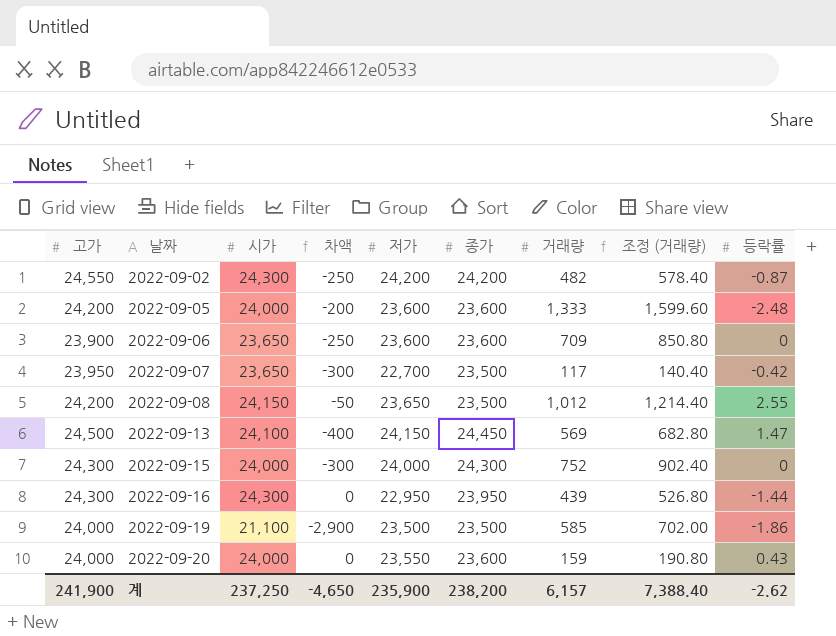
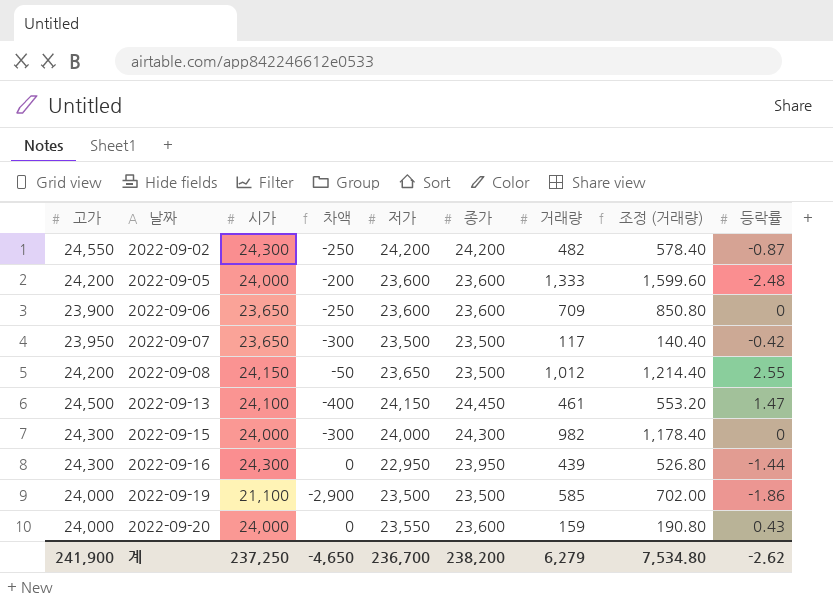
2022-09-07 | 저가: 22,700 -> 23,500
2022-09-13 | 거래량: 569 -> 461
2022-09-13 | 조정 (거래량): 682.80 -> 553.20
2022-09-15 | 거래량: 752 -> 982
2022-09-15 | 조정 (거래량): 902.40 -> 1,178.40
계 | 저가: 235,900 -> 236,700
계 | 거래량: 6,157 -> 6,279
계 | 조정 (거래량): 7,388.40 -> 7,534.80

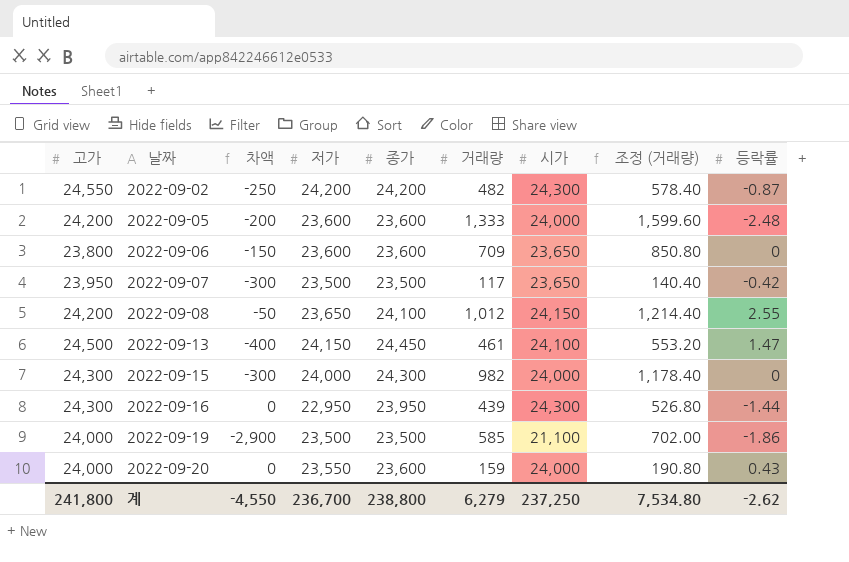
column 시가 | position: 3 -> 7
2022-09-06 | 고가: 23,900 -> 23,800
2022-09-06 | 차액: -250 -> -150
2022-09-08 | 종가: 23,500 -> 24,100
계 | 고가: 241,900 -> 241,800
계 | 차액: -4,650 -> -4,550
계 | 종가: 238,200 -> 238,800

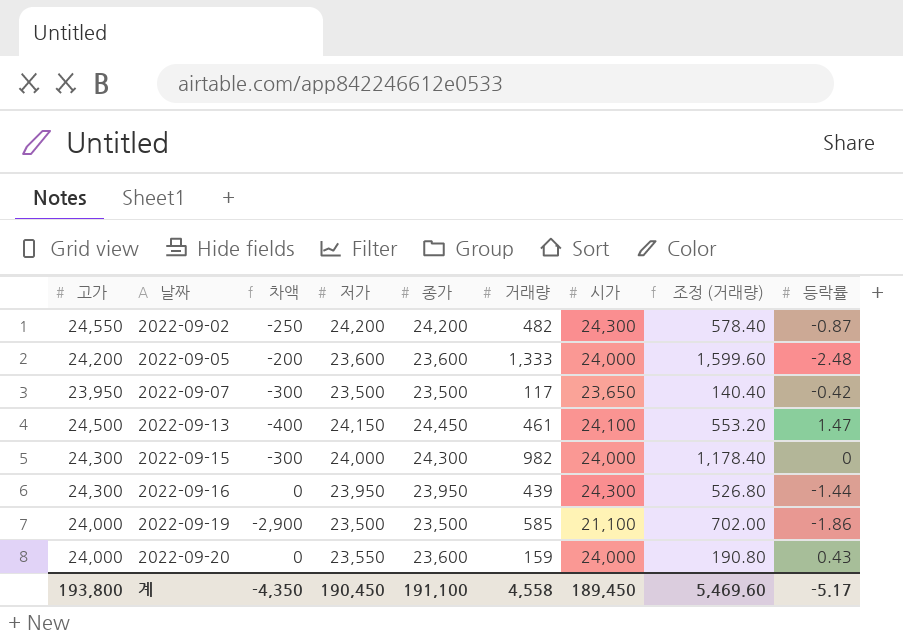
row 2022-09-06: 23,800 | -150 | 23,600 | 23,600 | 709 | 23,650 | 850.80 | 0 -> none
row 2022-09-08: 24,200 | -50 | 23,650 | 24,100 | 1,012 | 24,150 | 1,214.40 | 2.55 -> none
2022-09-16 | 저가: 22,950 -> 23,950
계 | 고가: 241,800 -> 193,800
계 | 차액: -4,550 -> -4,350
계 | 저가: 236,700 -> 190,450
계 | 종가: 238,800 -> 191,100
계 | 거래량: 6,279 -> 4,558
계 | 시가: 237,250 -> 189,450
계 | 조정 (거래량): 7,534.80 -> 5,469.60
계 | 등락률: -2.62 -> -5.17

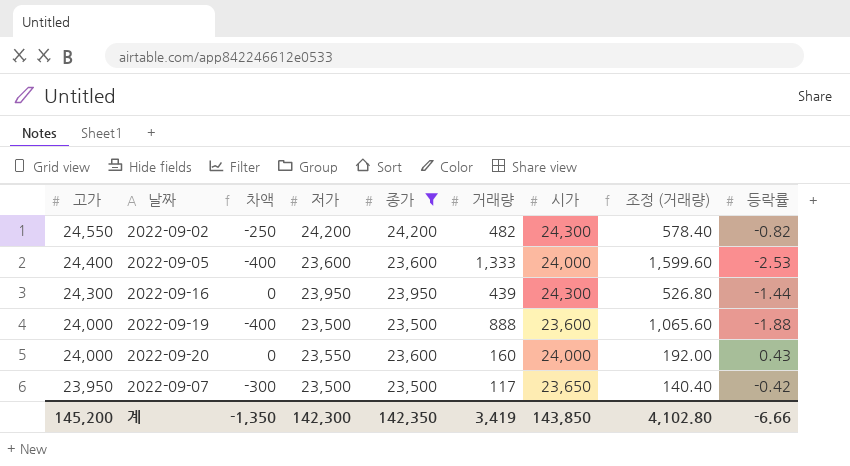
filter: none -> 종가 <= 24,200
row order: 날짜 ascending -> 고가 descending
2022-09-02 | 등락률: -0.87 -> -0.82
2022-09-05 | 고가: 24,200 -> 24,400
2022-09-05 | 차액: -200 -> -400
2022-09-05 | 등락률: -2.48 -> -2.53
2022-09-19 | 차액: -2,900 -> -400
2022-09-19 | 거래량: 585 -> 888
2022-09-19 | 시가: 21,100 -> 23,600
2022-09-19 | 조정 (거래량): 702.00 -> 1,065.60
2022-09-19 | 등락률: -1.86 -> -1.88
2022-09-20 | 거래량: 159 -> 160
2022-09-20 | 조정 (거래량): 190.80 -> 192.00
계 | 고가: 193,800 -> 145,200
계 | 차액: -4,350 -> -1,350
계 | 저가: 190,450 -> 142,300
계 | 종가: 191,100 -> 142,350
계 | 거래량: 4,558 -> 3,419
계 | 시가: 189,450 -> 143,850
계 | 조정 (거래량): 5,469.60 -> 4,102.80
계 | 등락률: -5.17 -> -6.66

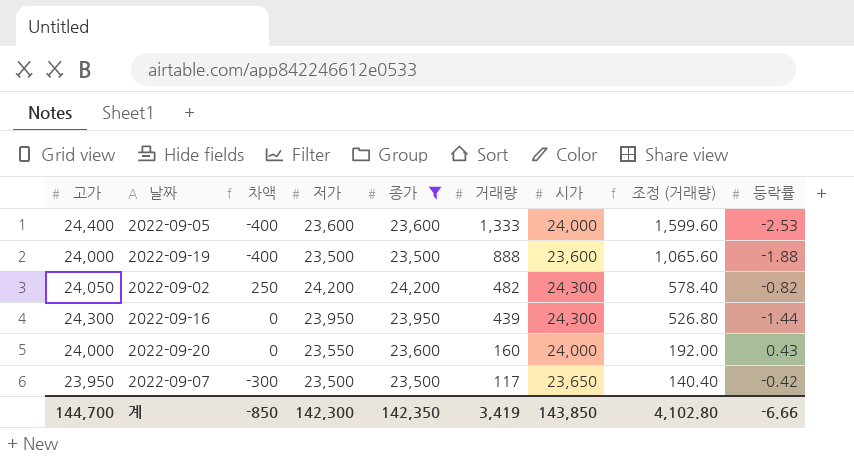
row order: 고가 descending -> 거래량 descending
2022-09-02 | 고가: 24,550 -> 24,050
2022-09-02 | 차액: -250 -> 250
계 | 고가: 145,200 -> 144,700
계 | 차액: -1,350 -> -850

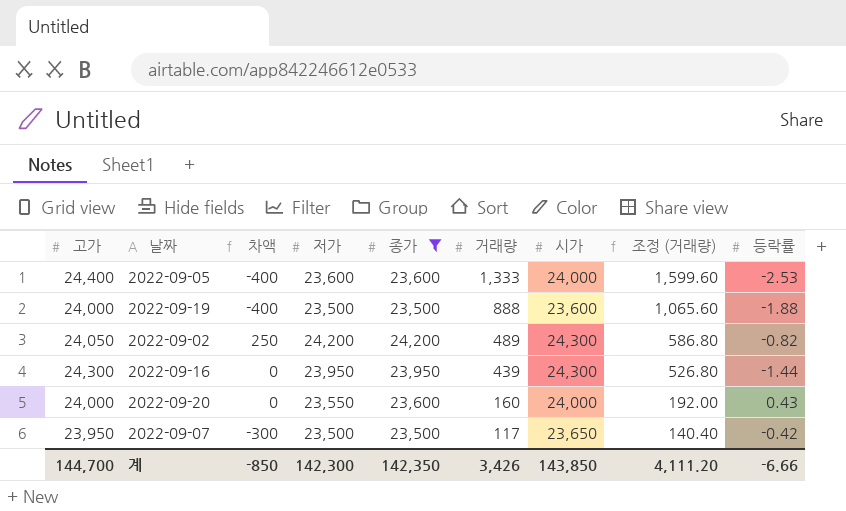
2022-09-02 | 거래량: 482 -> 489
2022-09-02 | 조정 (거래량): 578.40 -> 586.80
계 | 거래량: 3,419 -> 3,426
계 | 조정 (거래량): 4,102.80 -> 4,111.20

